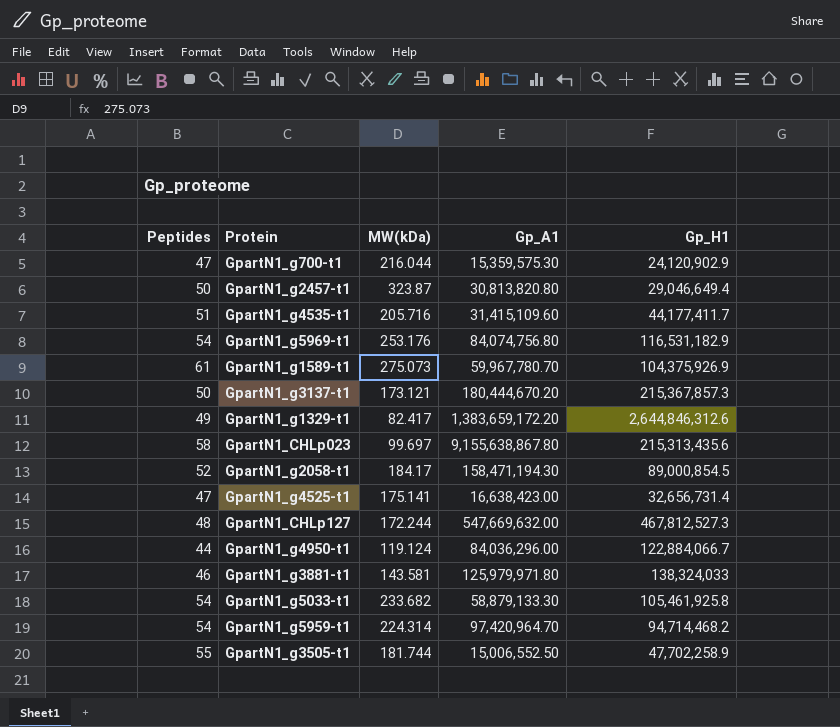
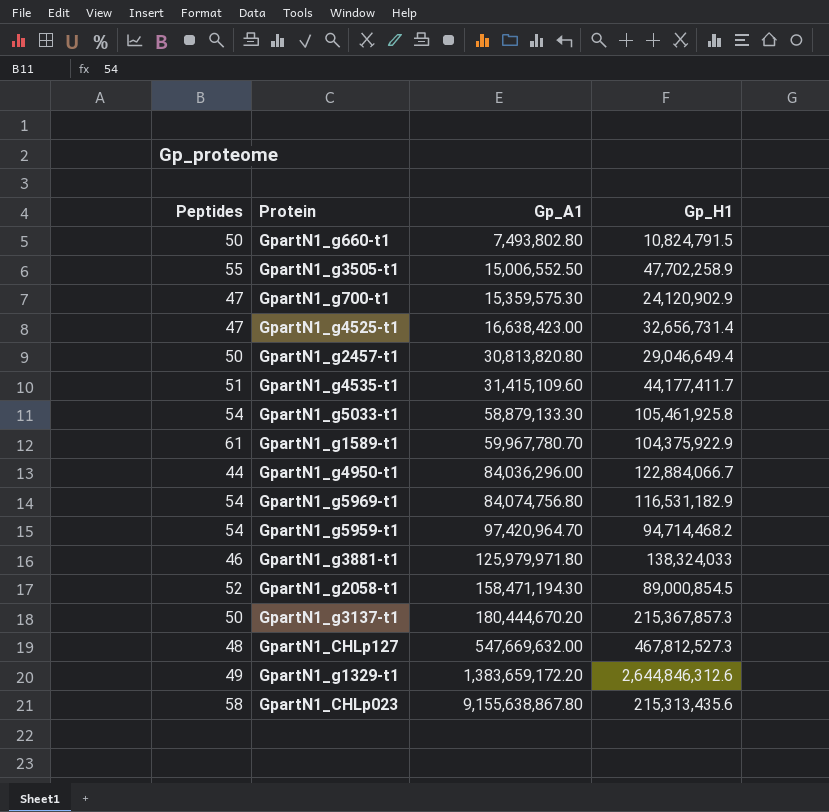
row order: none -> Gp_A1 ascending
column MW(kDa) | position: 3 -> none
row GpartN1_g660-t1: none -> 50 | 7,493,802.80 | 10,824,791.5
GpartN1_g1589-t1 | Gp_H1: 104,375,926.9 -> 104,375,922.9

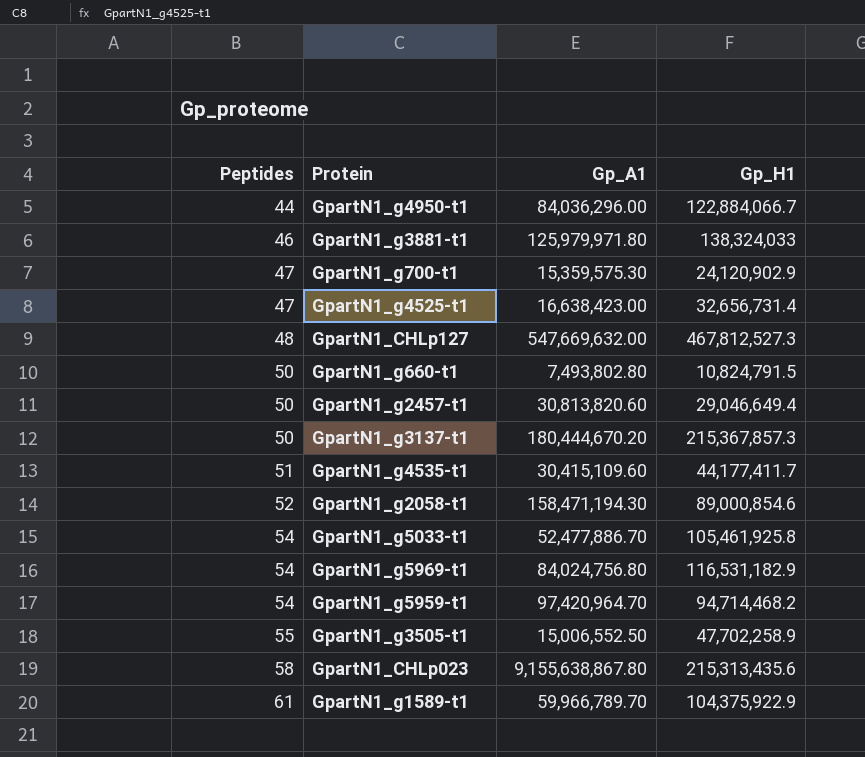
row order: Gp_A1 ascending -> Peptides ascending
row GpartN1_g1329-t1: 49 | 1,383,659,172.20 | 2,644,846,312.6 -> none
GpartN1_g2457-t1 | Gp_A1: 30,813,820.80 -> 30,813,820.60
GpartN1_g4535-t1 | Gp_A1: 31,415,109.60 -> 30,415,109.60
GpartN1_g2058-t1 | Gp_H1: 89,000,854.5 -> 89,000,854.6
GpartN1_g5033-t1 | Gp_A1: 58,879,133.30 -> 52,477,886.70
GpartN1_g5969-t1 | Gp_A1: 84,074,756.80 -> 84,024,756.80
GpartN1_g1589-t1 | Gp_A1: 59,967,780.70 -> 59,966,789.70

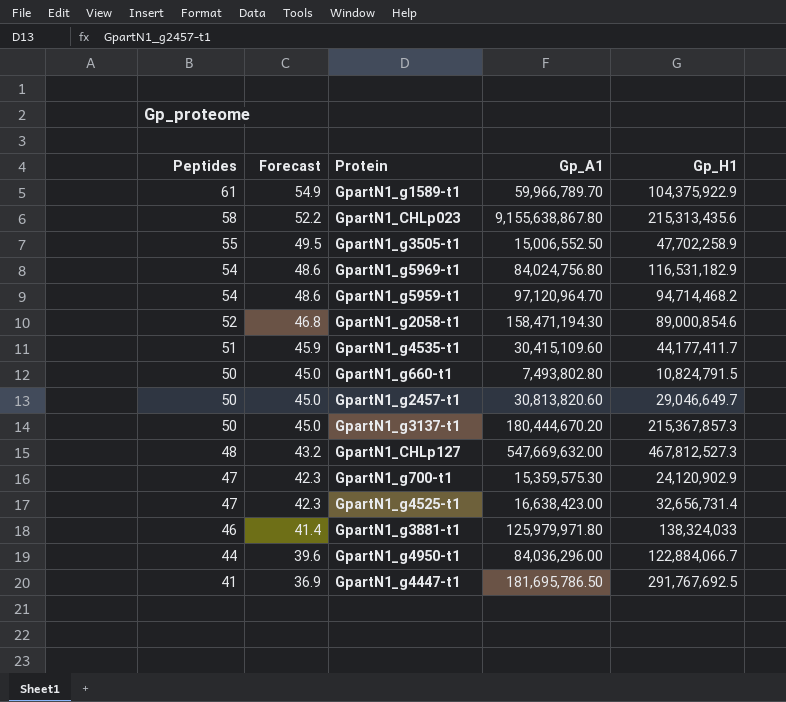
row order: Peptides ascending -> Peptides descending
column Forecast | formula: none -> [Peptides] * 0.9
row GpartN1_g5033-t1: 54 | 52,477,886.70 | 105,461,925.8 -> none
GpartN1_g5959-t1 | Gp_A1: 97,420,964.70 -> 97,120,964.70
GpartN1_g2457-t1 | Gp_H1: 29,046,649.4 -> 29,046,649.7
row GpartN1_g4447-t1: none -> 41 | 36.9 | 181,695,786.50 | 291,767,692.5

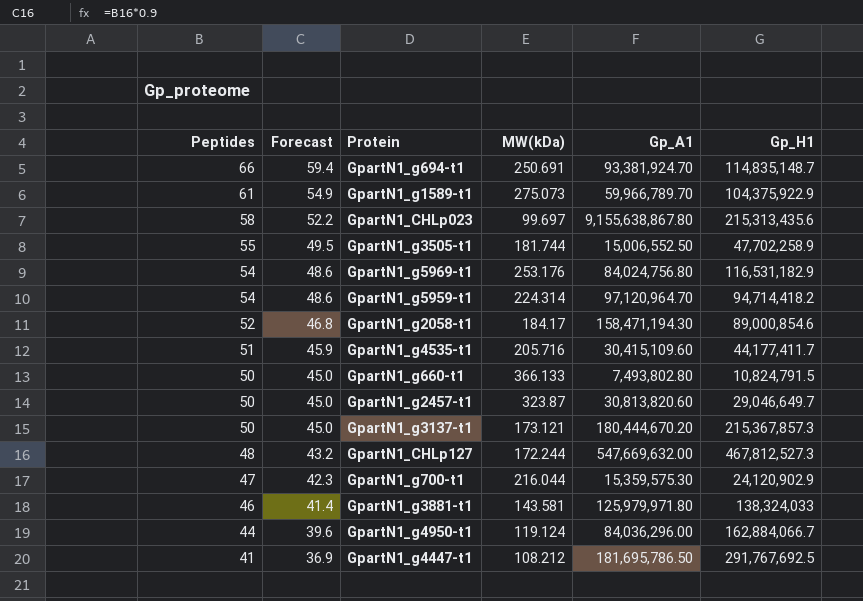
column MW(kDa) | position: none -> 4
row GpartN1_g4525-t1: 47 | 42.3 | 16,638,423.00 | 32,656,731.4 -> none
row GpartN1_g694-t1: none -> 66 | 59.4 | 250.691 | 93,381,924.70 | 114,835,148.7
GpartN1_g5959-t1 | Gp_H1: 94,714,468.2 -> 94,714,418.2
GpartN1_g4950-t1 | Gp_H1: 122,884,066.7 -> 162,884,066.7

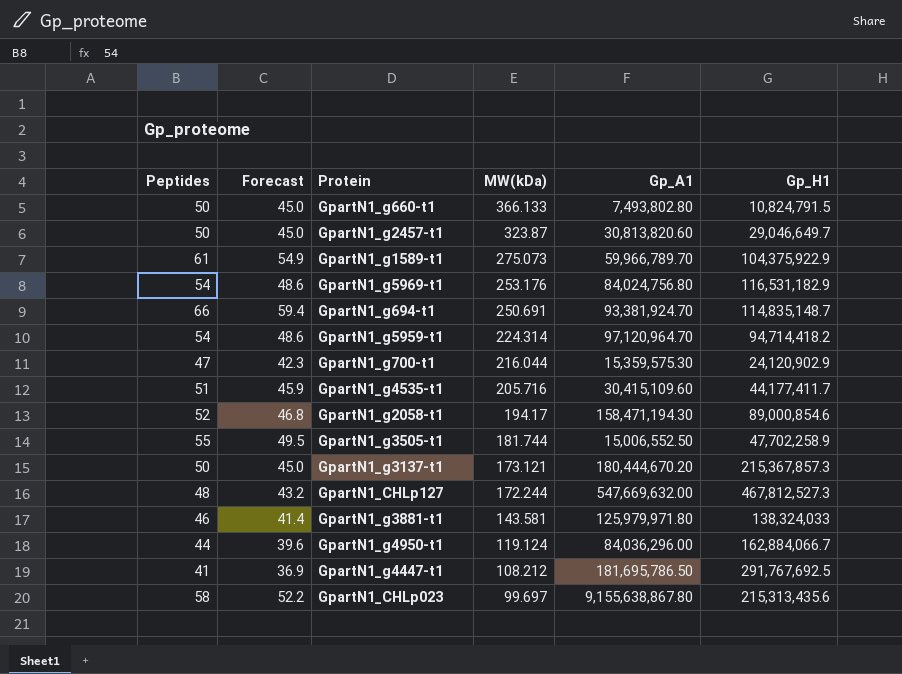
row order: Peptides descending -> MW(kDa) descending
GpartN1_g2058-t1 | MW(kDa): 184.17 -> 194.17

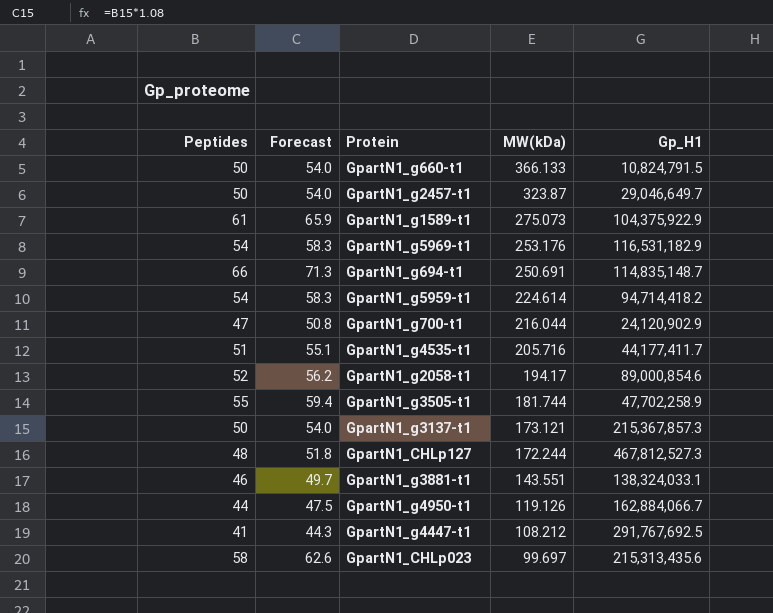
column Gp_A1 | position: 5 -> none
column Forecast | formula: [Peptides] * 0.9 -> [Peptides] * 1.08
GpartN1_g5959-t1 | MW(kDa): 224.314 -> 224.614
GpartN1_g3881-t1 | MW(kDa): 143.581 -> 143.551
GpartN1_g3881-t1 | Gp_H1: 138,324,033 -> 138,324,033.1
GpartN1_g4950-t1 | MW(kDa): 119.124 -> 119.126

